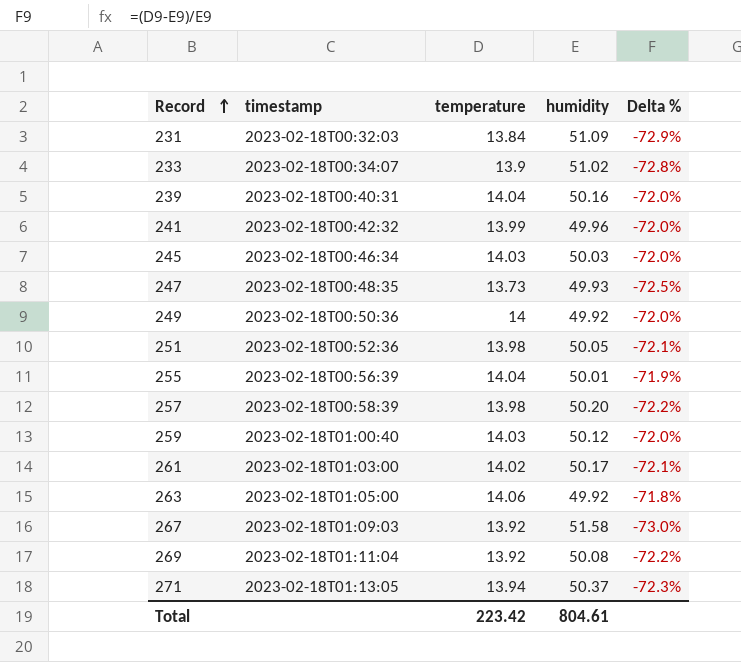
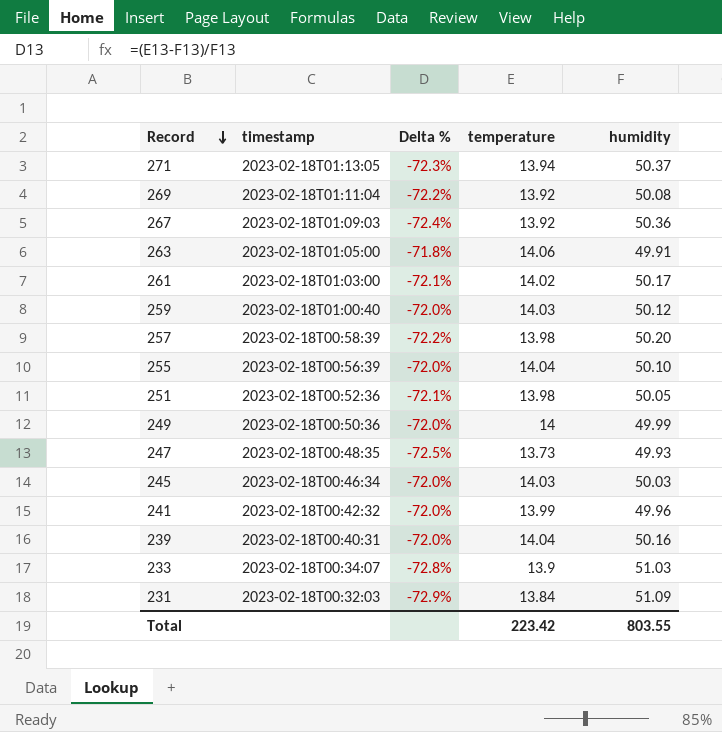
row order: Record ascending -> Record descending
column Delta % | position: 5 -> 3
267 | Delta %: -73.0% -> -72.4%
267 | humidity: 51.58 -> 50.36
263 | humidity: 49.92 -> 49.91
255 | Delta %: -71.9% -> -72.0%
255 | humidity: 50.01 -> 50.10
249 | humidity: 49.92 -> 49.99
233 | humidity: 51.02 -> 51.03
Total | humidity: 804.61 -> 803.55

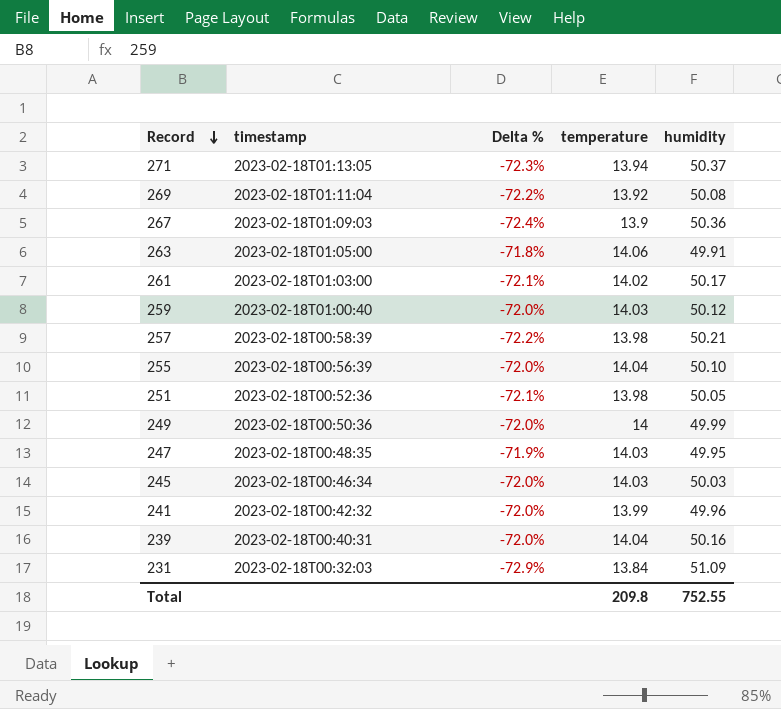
row 233: 2023-02-18T00:34:07 | -72.8% | 13.9 | 51.03 -> none
267 | temperature: 13.92 -> 13.9
257 | humidity: 50.20 -> 50.21
247 | Delta %: -72.5% -> -71.9%
247 | temperature: 13.73 -> 14.03
247 | humidity: 49.93 -> 49.95
Total | temperature: 223.42 -> 209.8
Total | humidity: 803.55 -> 752.55

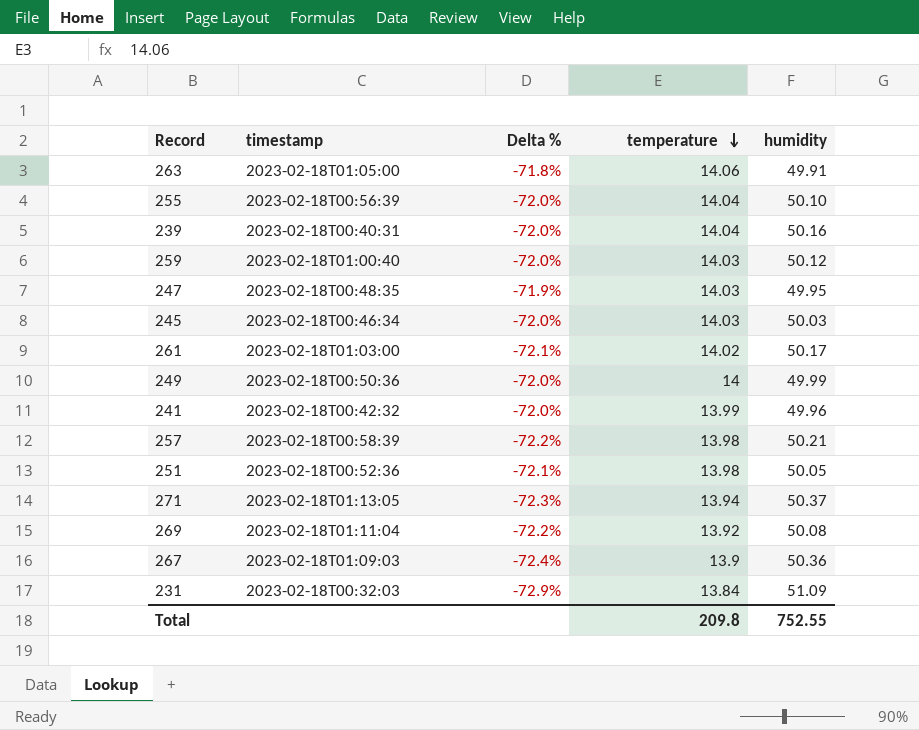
row order: Record descending -> temperature descending

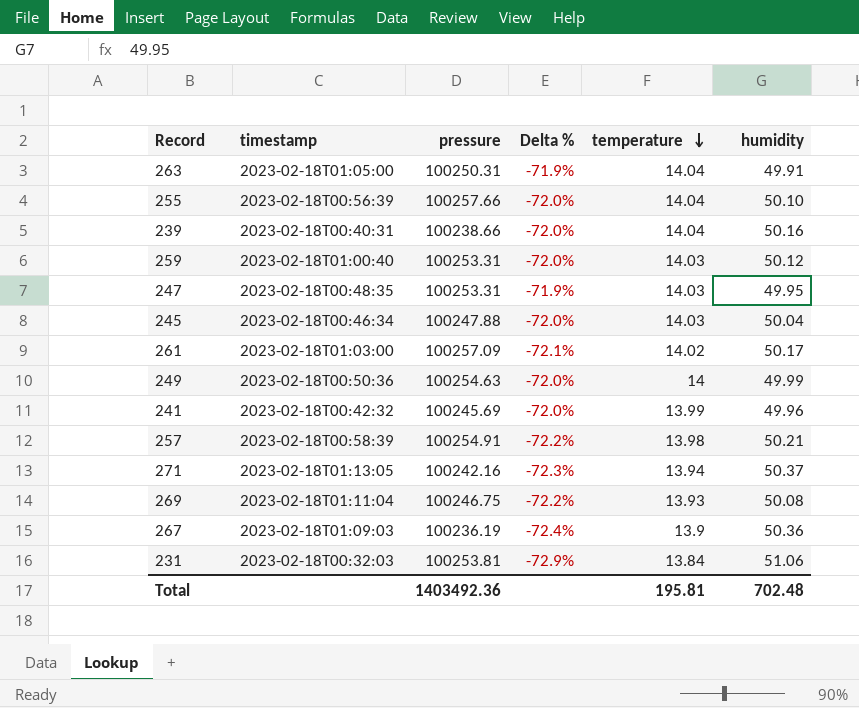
column pressure | position: none -> 3
row 251: 2023-02-18T00:52:36 | -72.1% | 13.98 | 50.05 -> none
263 | Delta %: -71.8% -> -71.9%
263 | temperature: 14.06 -> 14.04
245 | humidity: 50.03 -> 50.04
269 | temperature: 13.92 -> 13.93
231 | humidity: 51.09 -> 51.06
Total | temperature: 209.8 -> 195.81
Total | humidity: 752.55 -> 702.48

